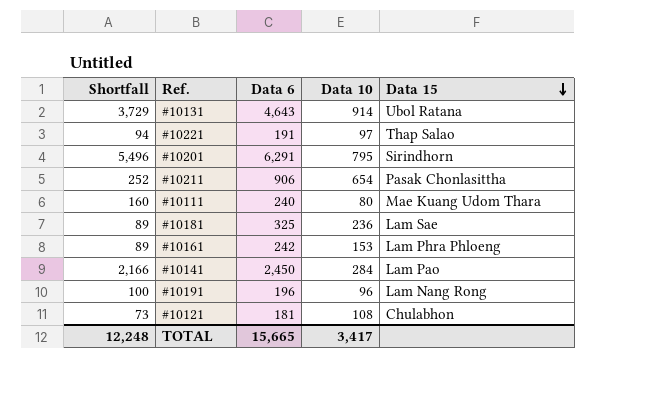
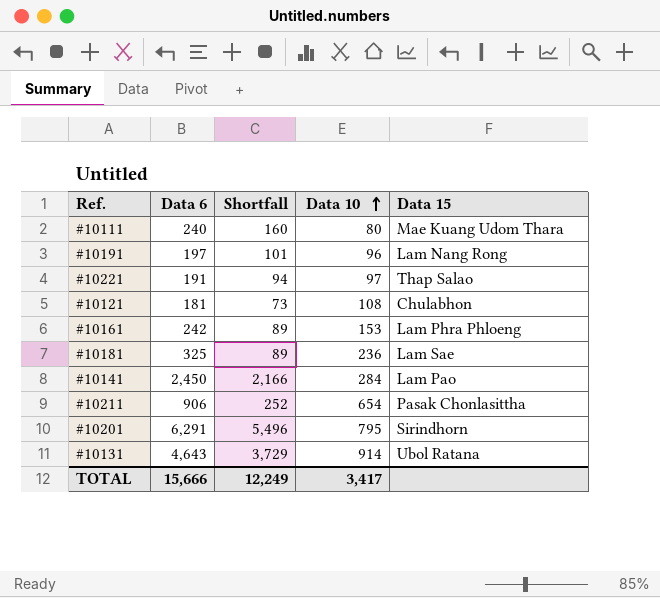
row order: Data 15 descending -> Data 10 ascending
column Shortfall | position: 1 -> 3
#10191 | Data 6: 196 -> 197
#10191 | Shortfall: 100 -> 101
TOTAL | Data 6: 15,665 -> 15,666
TOTAL | Shortfall: 12,248 -> 12,249

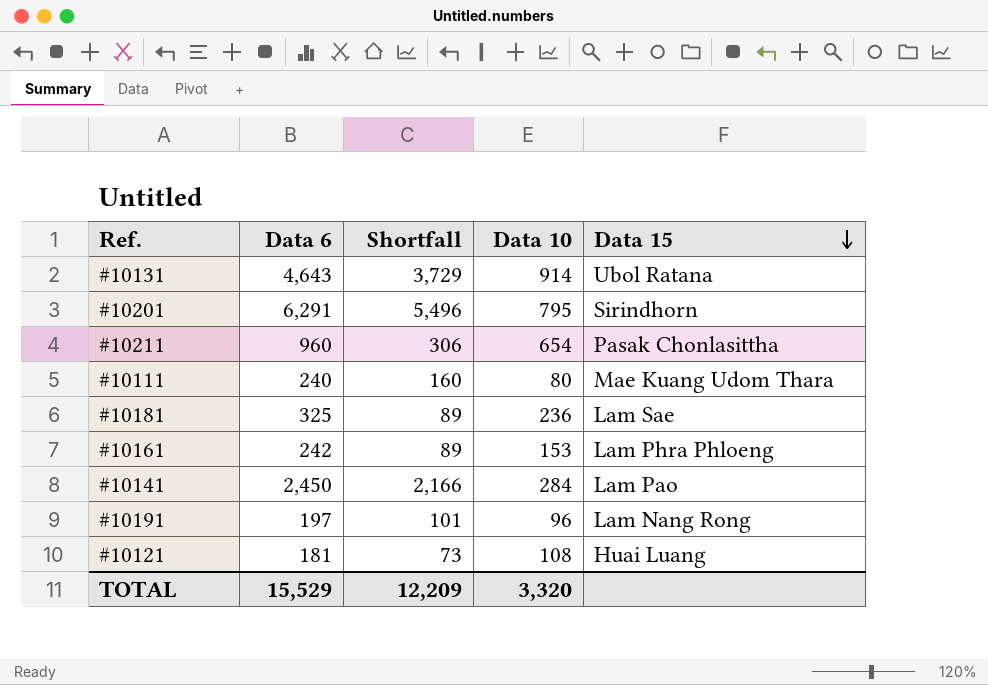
row order: Data 10 ascending -> Data 15 descending
row #10221: 191 | 94 | 97 | Thap Salao -> none
#10211 | Data 6: 906 -> 960
#10211 | Shortfall: 252 -> 306
#10121 | Data 15: Chulabhon -> Huai Luang
TOTAL | Data 6: 15,666 -> 15,529
TOTAL | Shortfall: 12,249 -> 12,209
TOTAL | Data 10: 3,417 -> 3,320

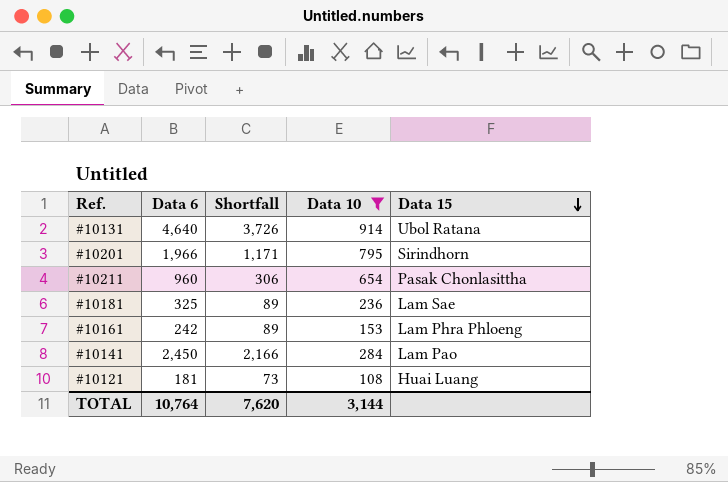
filter: none -> Data 10 >= 108
#10131 | Data 6: 4,643 -> 4,640
#10131 | Shortfall: 3,729 -> 3,726
#10201 | Data 6: 6,291 -> 1,966
#10201 | Shortfall: 5,496 -> 1,171
TOTAL | Data 6: 15,529 -> 10,764
TOTAL | Shortfall: 12,209 -> 7,620
TOTAL | Data 10: 3,320 -> 3,144

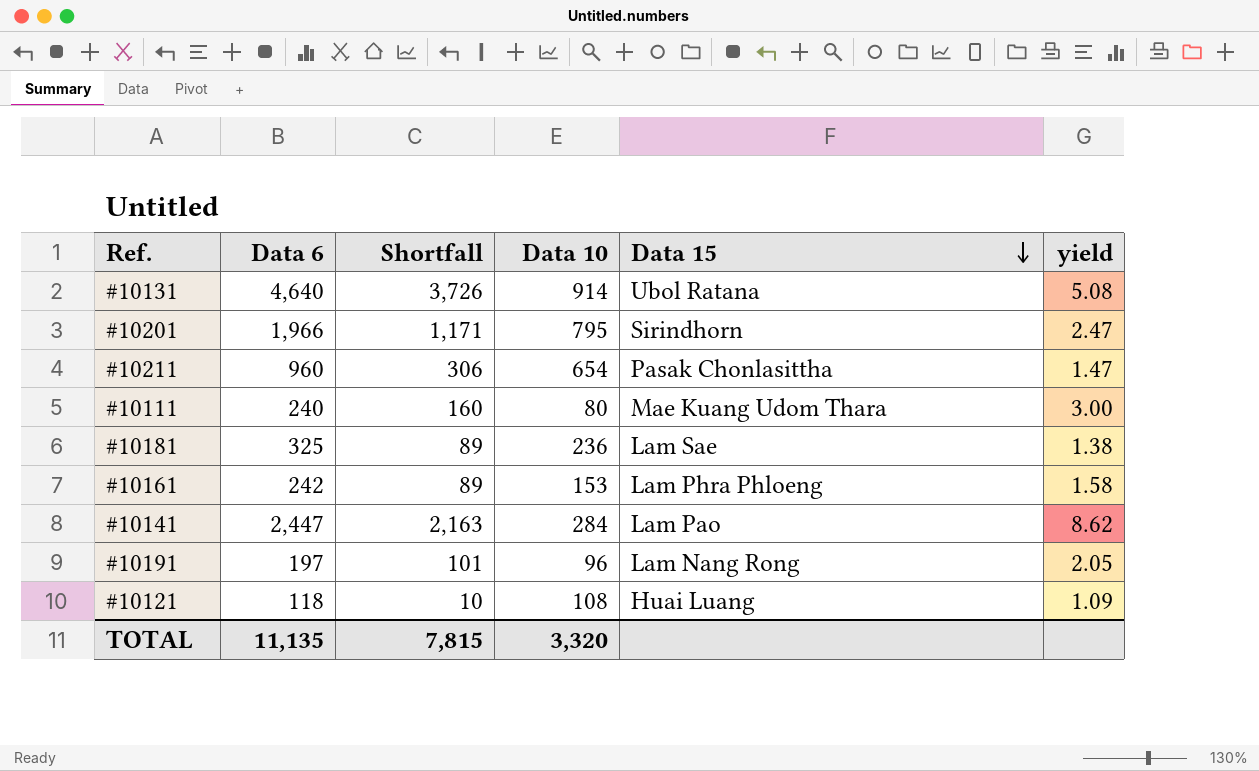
filter: Data 10 >= 108 -> none
column yield | formula: none -> [Data 6] / [Data 10]
#10141 | Data 6: 2,450 -> 2,447
#10141 | Shortfall: 2,166 -> 2,163
#10121 | Data 6: 181 -> 118
#10121 | Shortfall: 73 -> 10
TOTAL | Data 6: 10,764 -> 11,135
TOTAL | Shortfall: 7,620 -> 7,815
TOTAL | Data 10: 3,144 -> 3,320

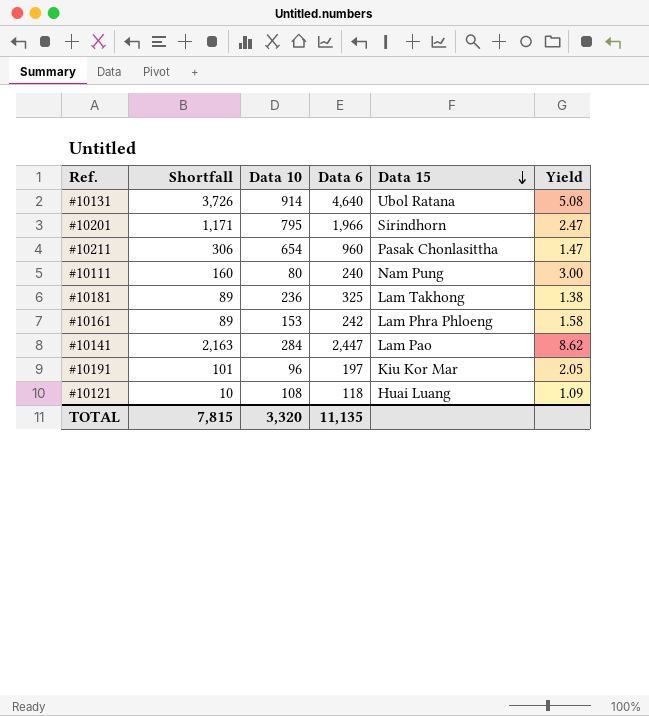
column Data 6 | position: 2 -> 4
column name: yield -> Yield
#10111 | Data 15: Mae Kuang Udom Thara -> Nam Pung
#10181 | Data 15: Lam Sae -> Lam Takhong
#10191 | Data 15: Lam Nang Rong -> Kiu Kor Mar

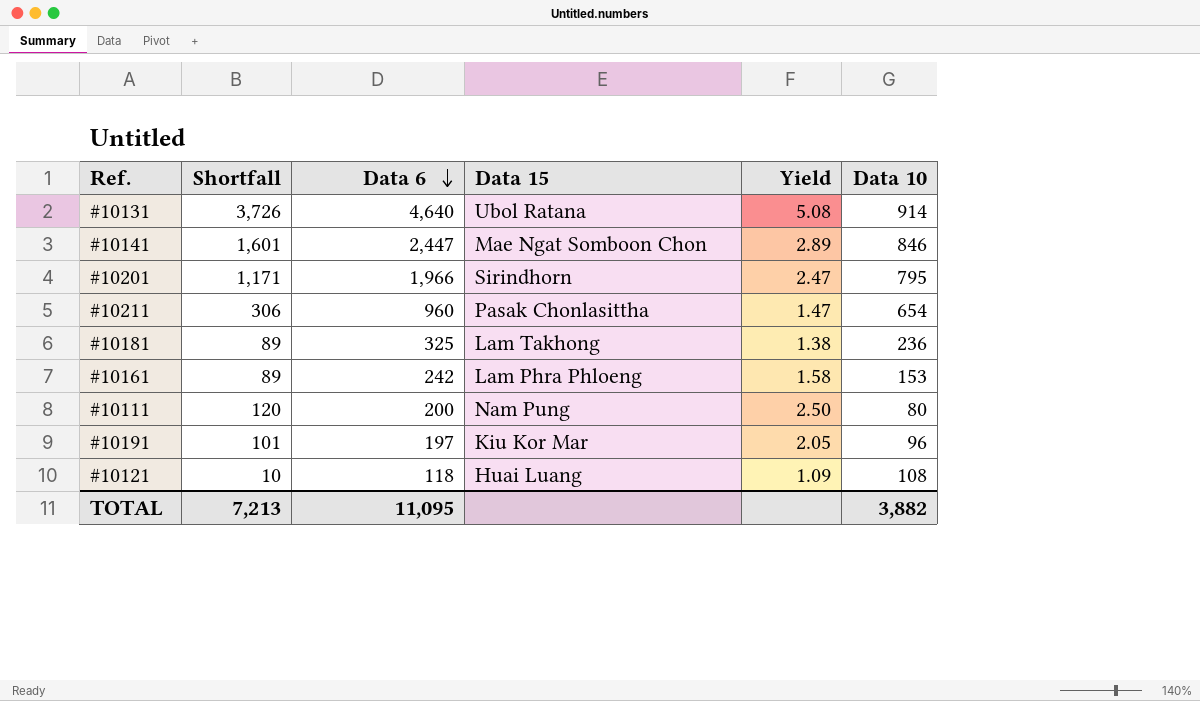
row order: Data 15 descending -> Data 6 descending
column Data 10 | position: 3 -> 6
#10141 | Shortfall: 2,163 -> 1,601
#10141 | Data 15: Lam Pao -> Mae Ngat Somboon Chon
#10141 | Yield: 8.62 -> 2.89
#10141 | Data 10: 284 -> 846
#10111 | Shortfall: 160 -> 120
#10111 | Data 6: 240 -> 200
#10111 | Yield: 3.00 -> 2.50
TOTAL | Shortfall: 7,815 -> 7,213
TOTAL | Data 6: 11,135 -> 11,095
TOTAL | Data 10: 3,320 -> 3,882

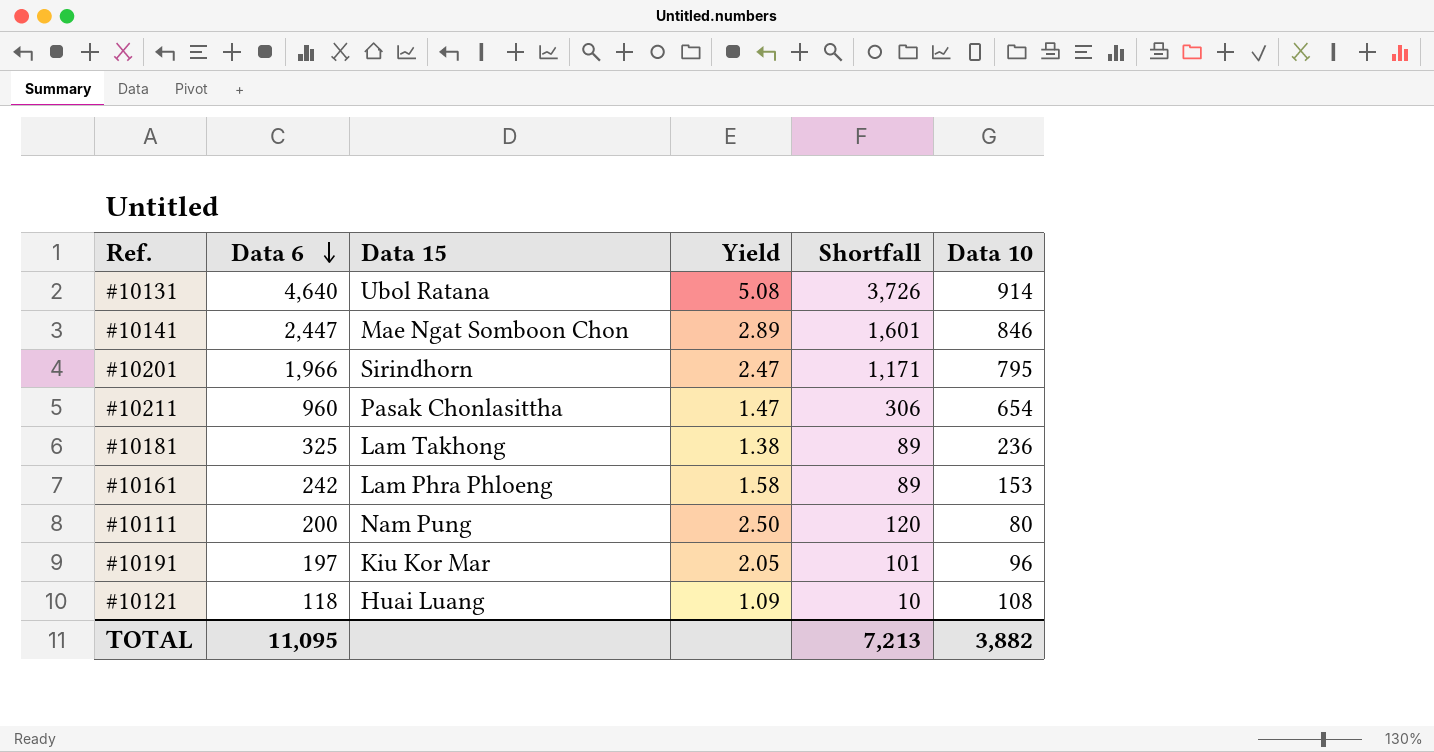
column Shortfall | position: 2 -> 5

